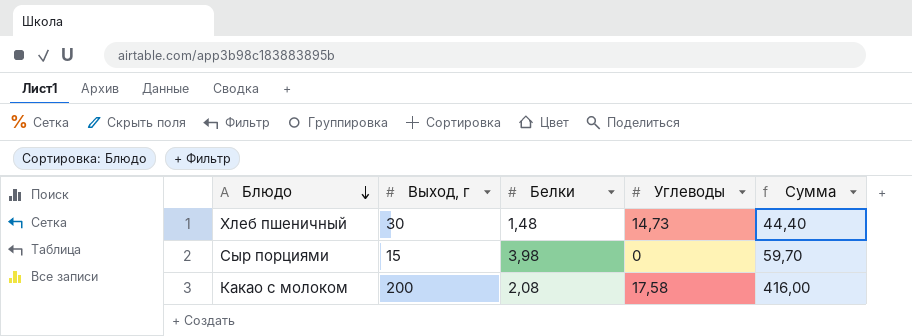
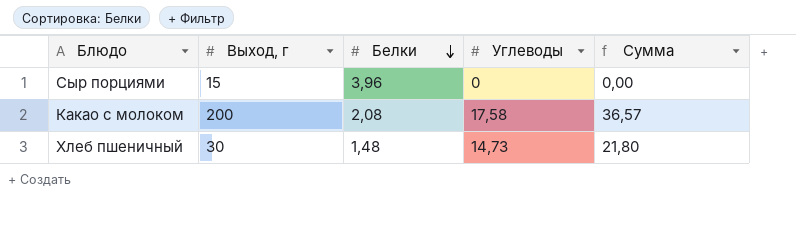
row order: Блюдо descending -> Белки descending
column Сумма | formula: [Выход, г] * [Белки] -> [Белки] * [Углеводы]
Сыр порциями | Белки: 3,98 -> 3,96

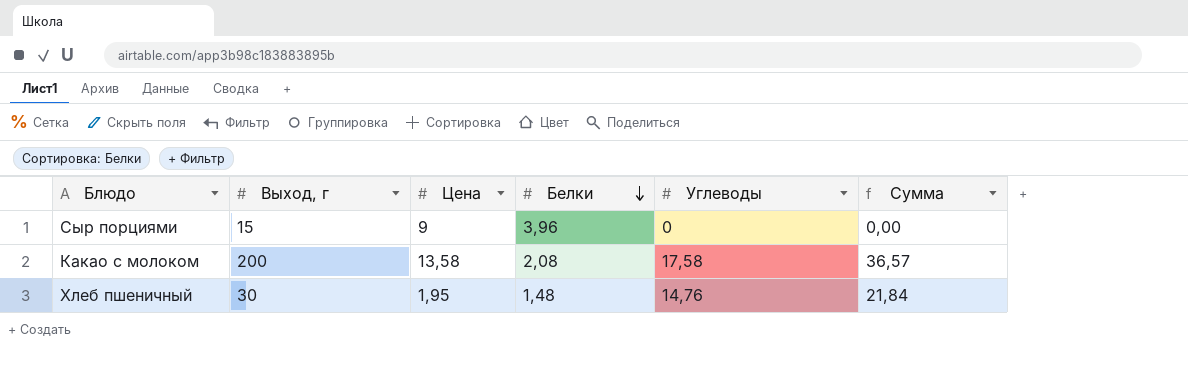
column Цена | position: none -> 3
Хлеб пшеничный | Углеводы: 14,73 -> 14,76
Хлеб пшеничный | Сумма: 21,80 -> 21,84

